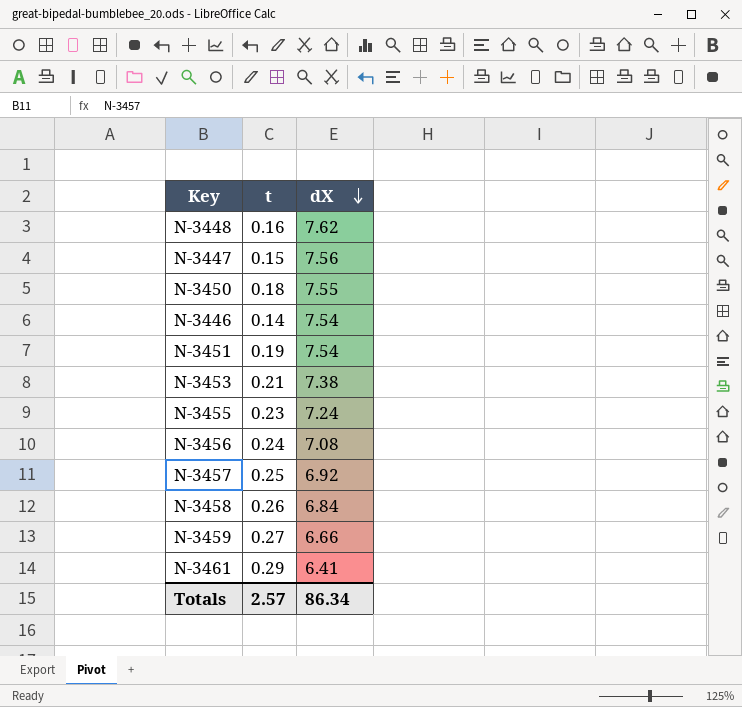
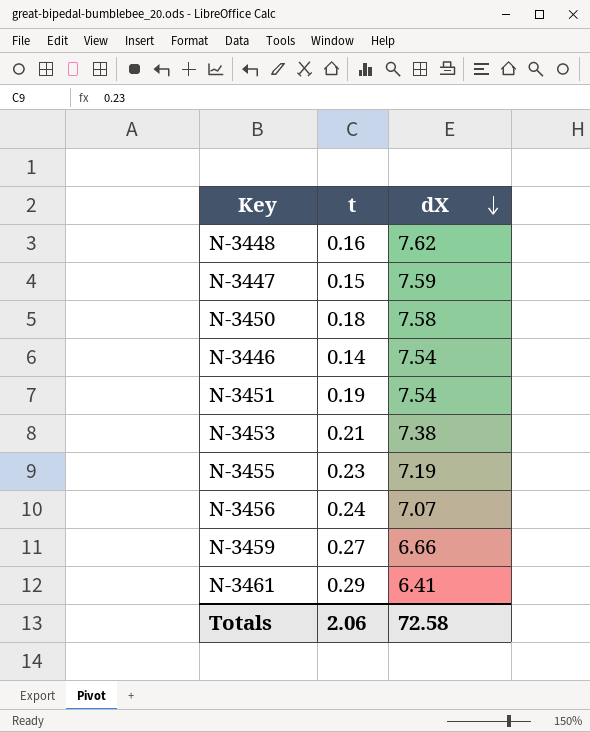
row N-3457: 0.25 | 6.92 -> none
row N-3458: 0.26 | 6.84 -> none
N-3447 | dX: 7.56 -> 7.59
N-3450 | dX: 7.55 -> 7.58
N-3455 | dX: 7.24 -> 7.19
N-3456 | dX: 7.08 -> 7.07
Totals | t: 2.57 -> 2.06
Totals | dX: 86.34 -> 72.58

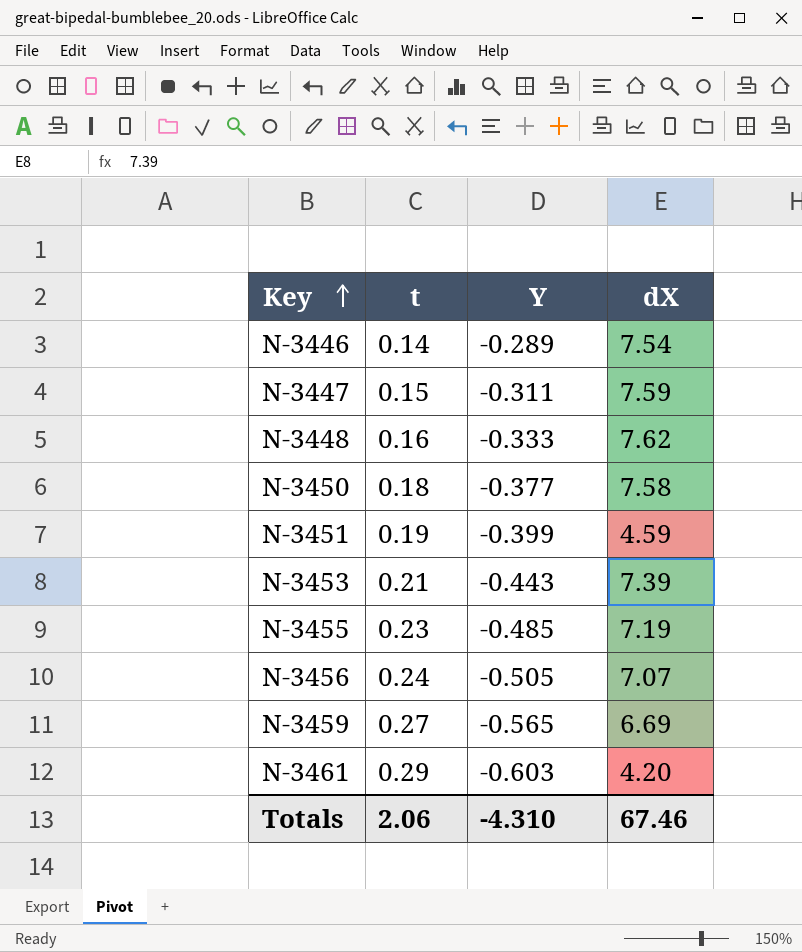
row order: dX descending -> Key ascending
column Y | position: none -> 3
N-3451 | dX: 7.54 -> 4.59
N-3453 | dX: 7.38 -> 7.39
N-3459 | dX: 6.66 -> 6.69
N-3461 | dX: 6.41 -> 4.20
Totals | dX: 72.58 -> 67.46

